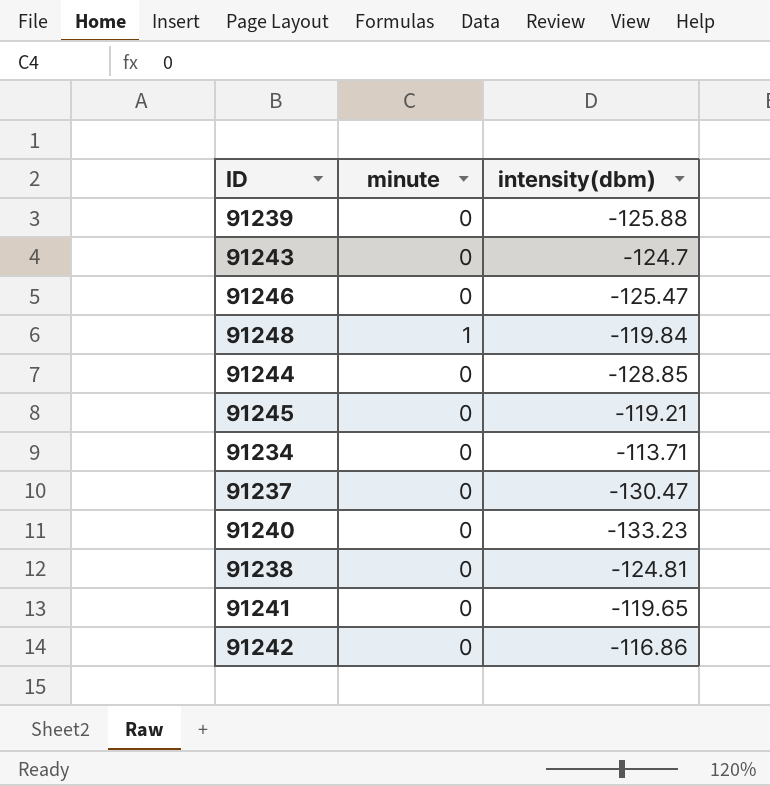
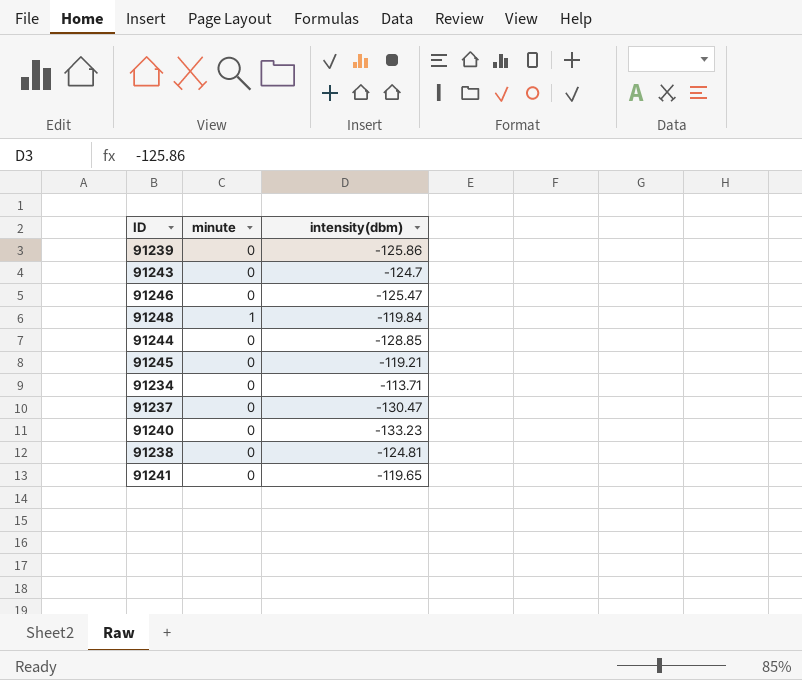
row 91242: 0 | -116.86 -> none
91239 | intensity(dbm): -125.88 -> -125.86

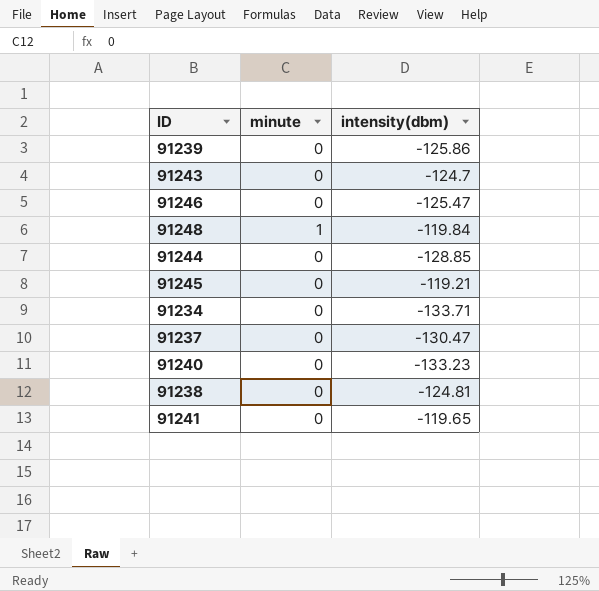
91234 | intensity(dbm): -113.71 -> -133.71

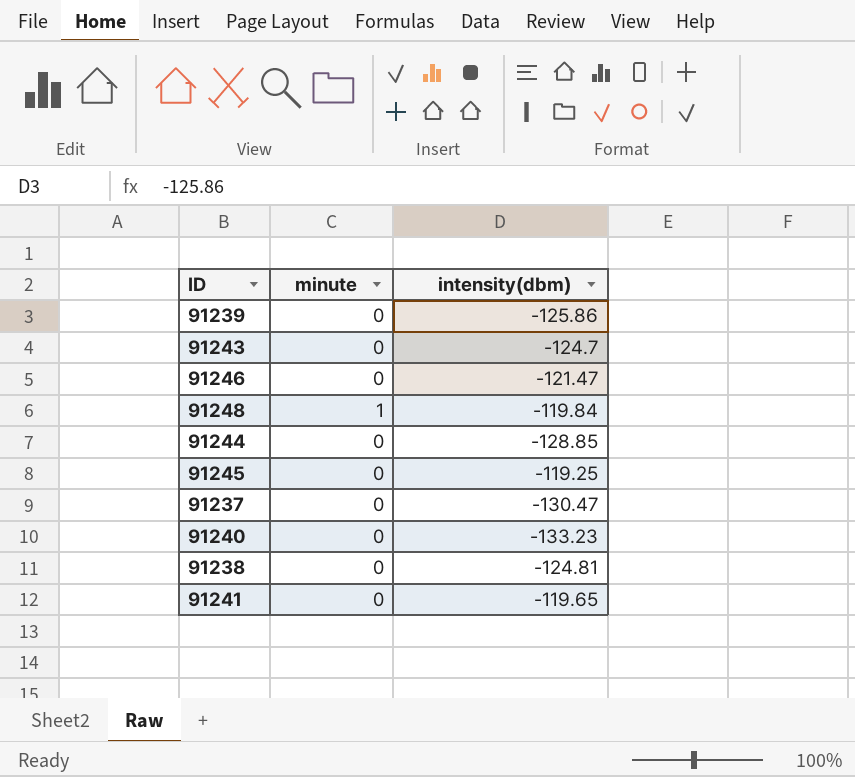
row 91234: 0 | -133.71 -> none
91246 | intensity(dbm): -125.47 -> -121.47
91245 | intensity(dbm): -119.21 -> -119.25

